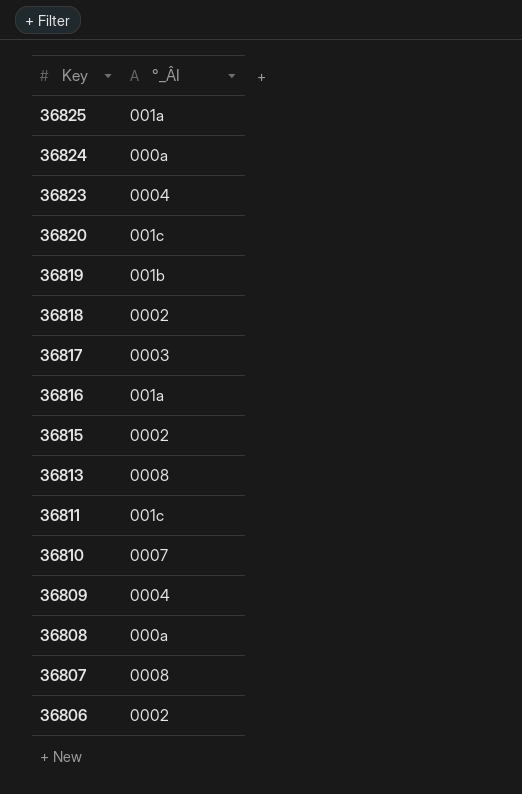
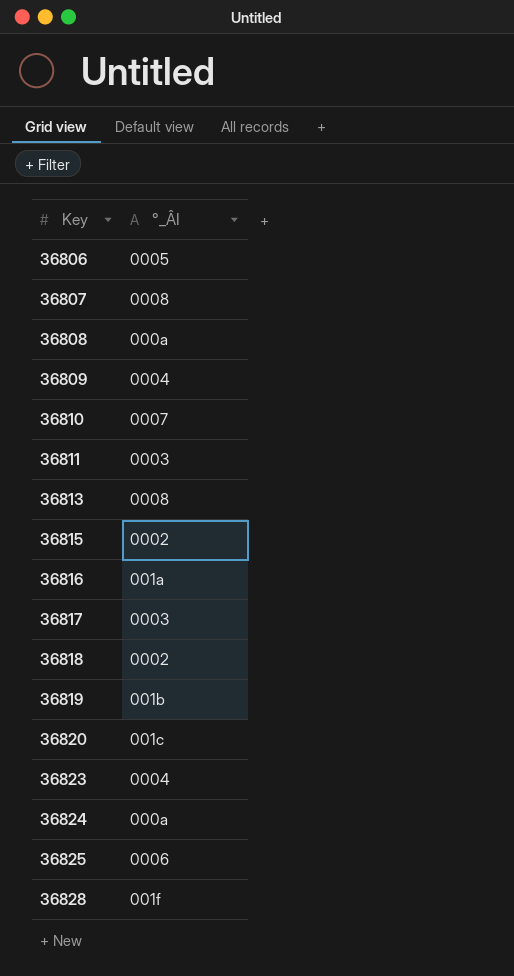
row order: Key descending -> Key ascending
36806 | °_ÂI: 0002 -> 0005
36811 | °_ÂI: 001c -> 0003
36825 | °_ÂI: 001a -> 0006
row 36828: none -> 001f

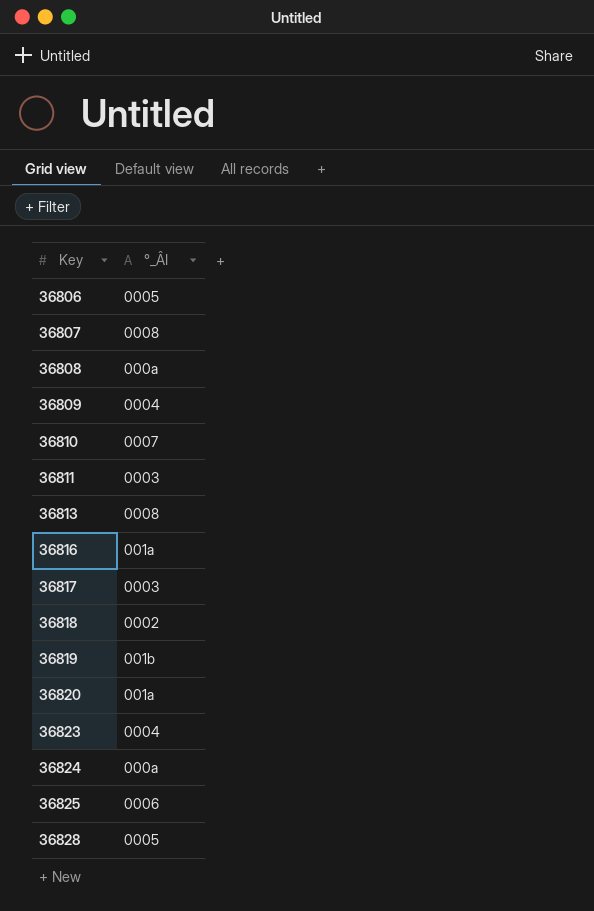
row 36815: 0002 -> none
36820 | °_ÂI: 001c -> 001a
36828 | °_ÂI: 001f -> 0005

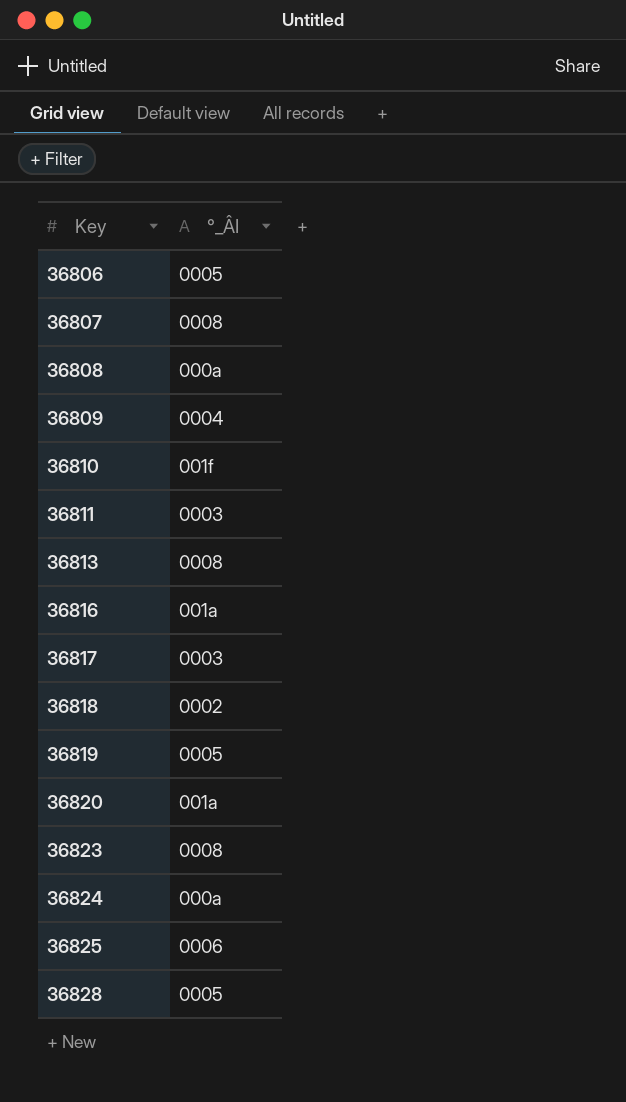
36810 | °_ÂI: 0007 -> 001f
36819 | °_ÂI: 001b -> 0005
36823 | °_ÂI: 0004 -> 0008

